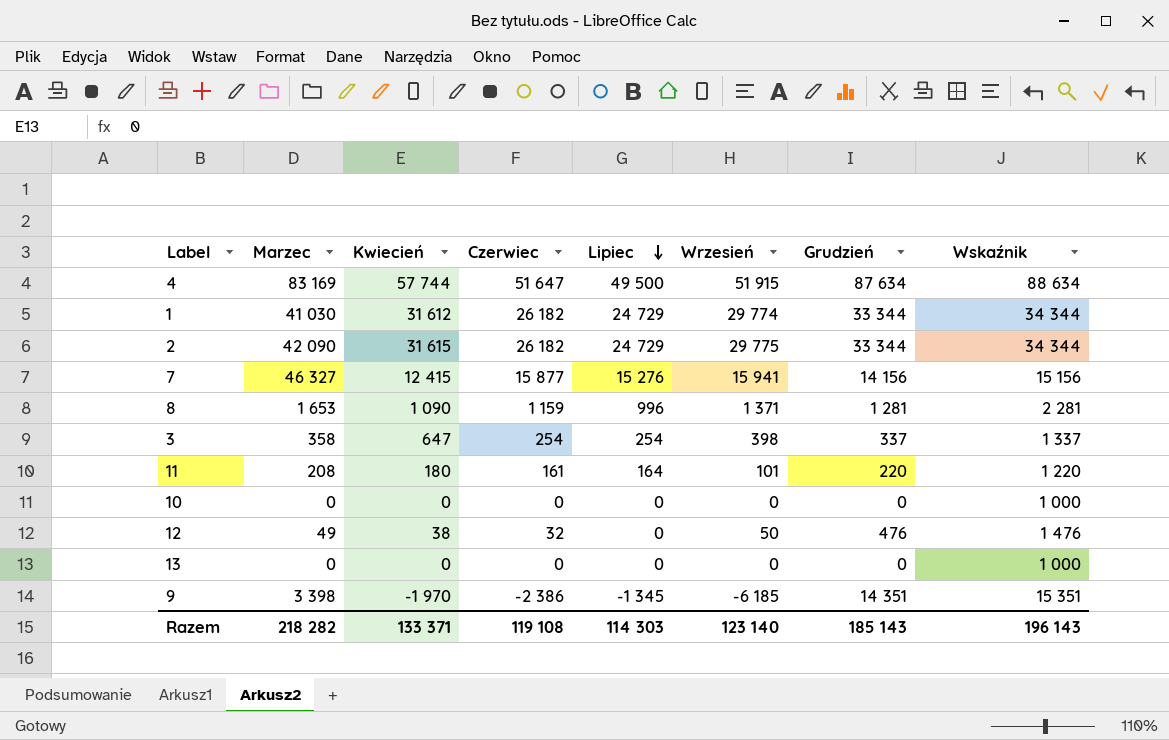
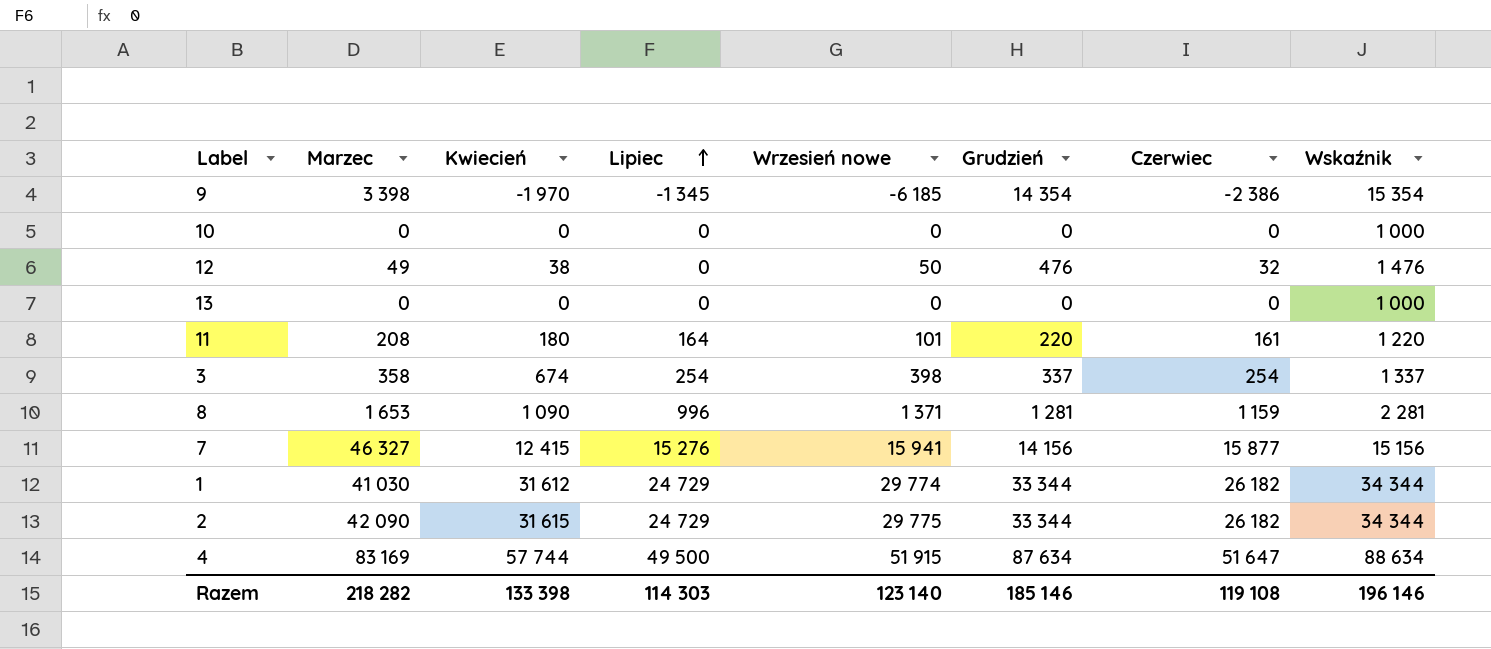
row order: Lipiec descending -> Lipiec ascending
column name: Wrzesień -> Wrzesień nowe
column Czerwiec | position: 4 -> 7
9 | Grudzień: 14 351 -> 14 354
9 | Wskaźnik: 15 351 -> 15 354
3 | Kwiecień: 647 -> 674
Razem | Kwiecień: 133 371 -> 133 398
Razem | Grudzień: 185 143 -> 185 146
Razem | Wskaźnik: 196 143 -> 196 146

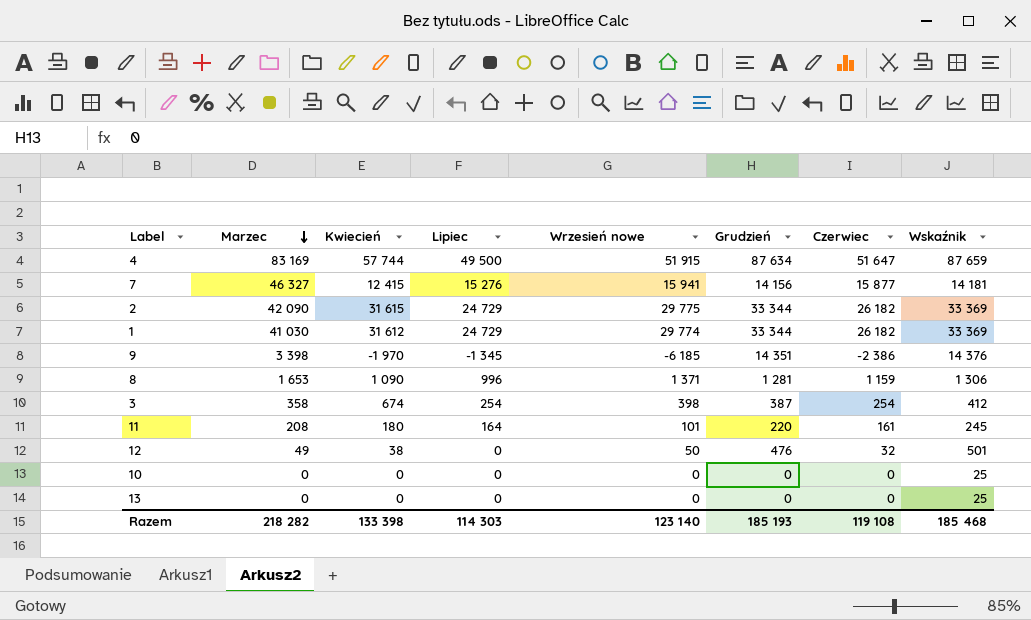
row order: Lipiec ascending -> Marzec descending
column Wskaźnik | formula: [Grudzień] + 1000 -> [Grudzień] + 25
9 | Grudzień: 14 354 -> 14 351
3 | Grudzień: 337 -> 387
Razem | Grudzień: 185 146 -> 185 193
Razem | Wskaźnik: 196 146 -> 185 468

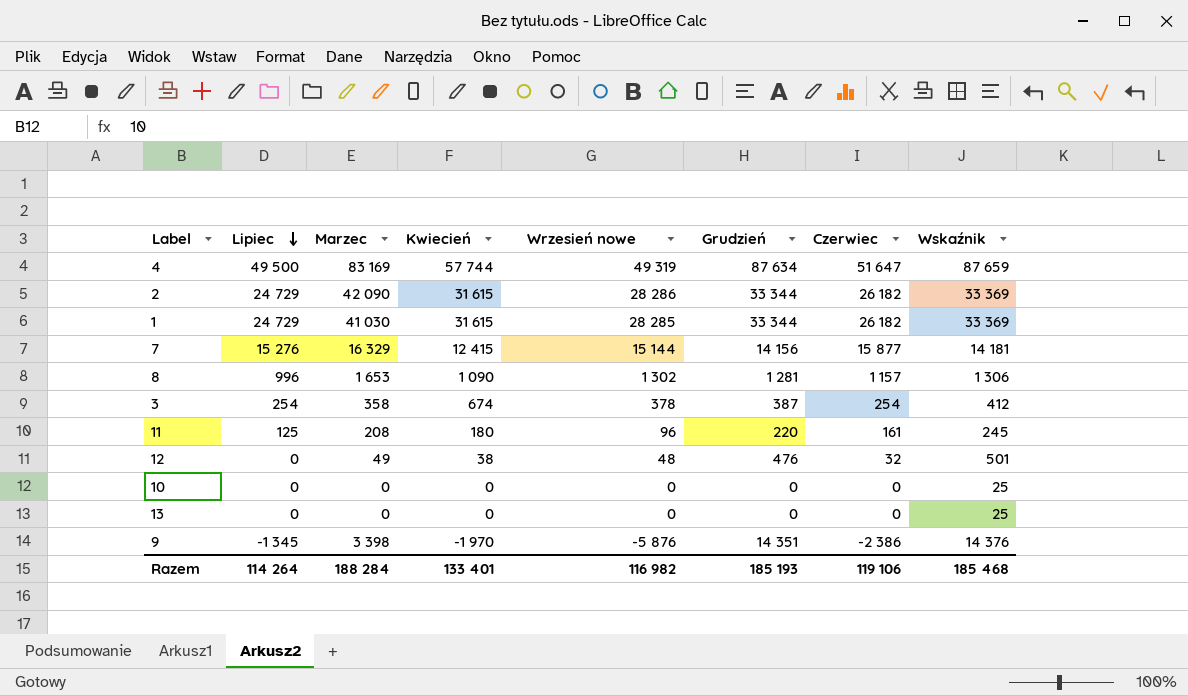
row order: Marzec descending -> Lipiec descending
column Lipiec | position: 4 -> 2
4 | Wrzesień nowe: 51 915 -> 49 319
2 | Wrzesień nowe: 29 775 -> 28 286
1 | Kwiecień: 31 612 -> 31 615
1 | Wrzesień nowe: 29 774 -> 28 285
7 | Marzec: 46 327 -> 16 329
7 | Wrzesień nowe: 15 941 -> 15 144
8 | Wrzesień nowe: 1 371 -> 1 302
8 | Czerwiec: 1 159 -> 1 157
3 | Wrzesień nowe: 398 -> 378
11 | Lipiec: 164 -> 125
11 | Wrzesień nowe: 101 -> 96
12 | Wrzesień nowe: 50 -> 48
9 | Wrzesień nowe: -6 185 -> -5 876
Razem | Lipiec: 114 303 -> 114 264
Razem | Marzec: 218 282 -> 188 284
Razem | Kwiecień: 133 398 -> 133 401
Razem | Wrzesień nowe: 123 140 -> 116 982
Razem | Czerwiec: 119 108 -> 119 106

